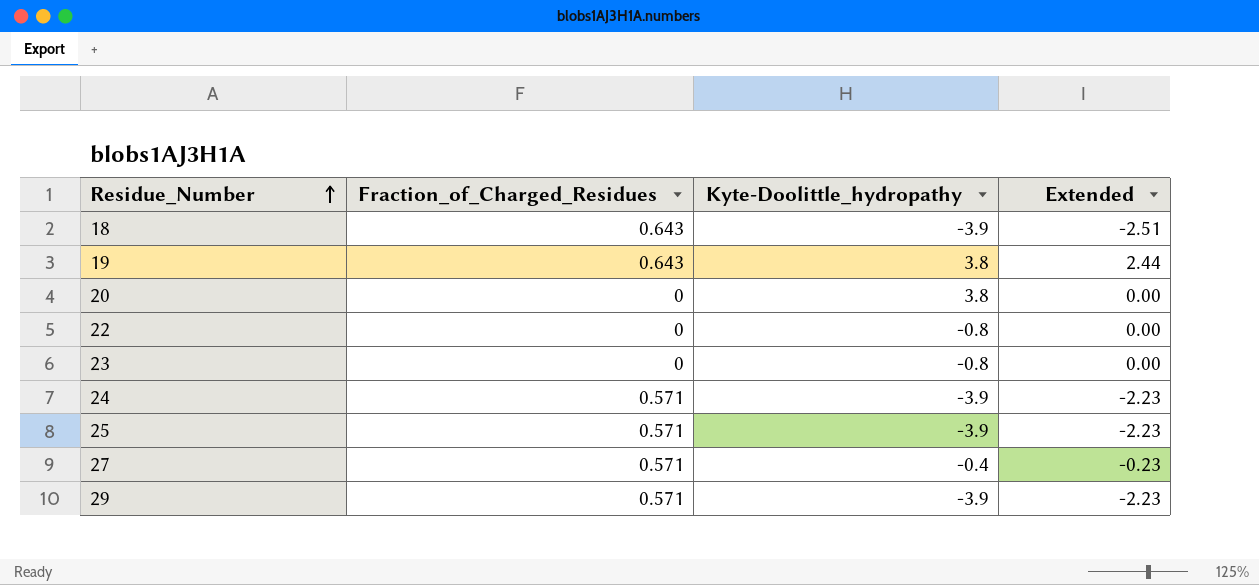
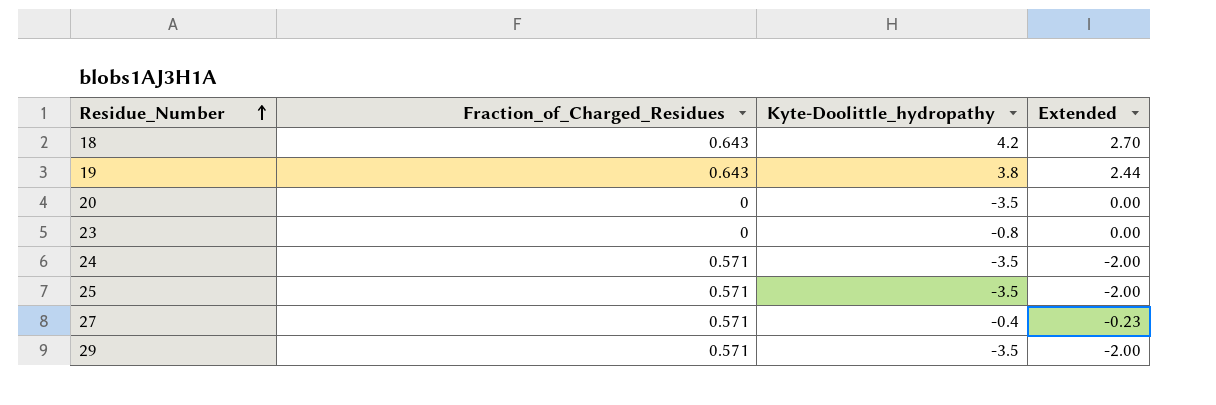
row 22: 0 | -0.8 | 0.00 -> none
18 | Kyte-Doolittle_hydropathy: -3.9 -> 4.2
18 | Extended: -2.51 -> 2.70
20 | Kyte-Doolittle_hydropathy: 3.8 -> -3.5
24 | Kyte-Doolittle_hydropathy: -3.9 -> -3.5
24 | Extended: -2.23 -> -2.00
25 | Kyte-Doolittle_hydropathy: -3.9 -> -3.5
25 | Extended: -2.23 -> -2.00
29 | Kyte-Doolittle_hydropathy: -3.9 -> -3.5
29 | Extended: -2.23 -> -2.00

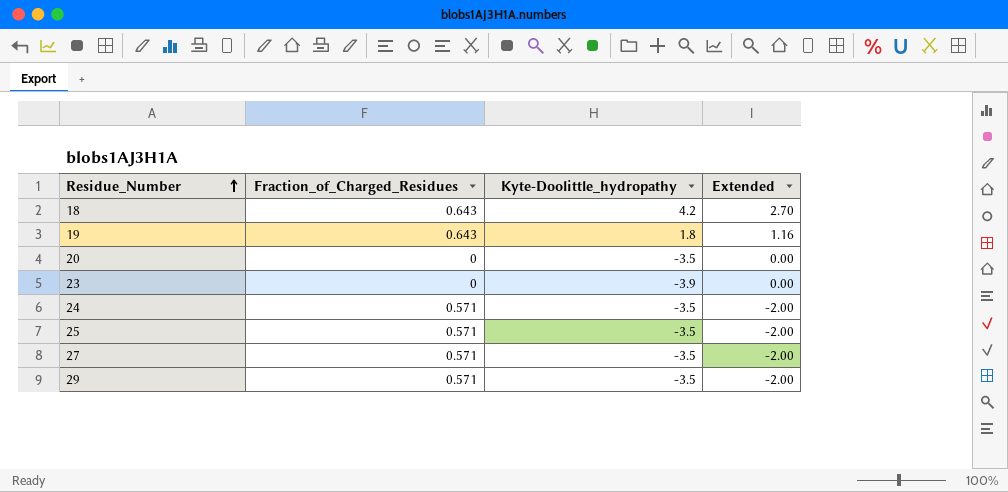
19 | Kyte-Doolittle_hydropathy: 3.8 -> 1.8
19 | Extended: 2.44 -> 1.16
23 | Kyte-Doolittle_hydropathy: -0.8 -> -3.9
27 | Kyte-Doolittle_hydropathy: -0.4 -> -3.5
27 | Extended: -0.23 -> -2.00

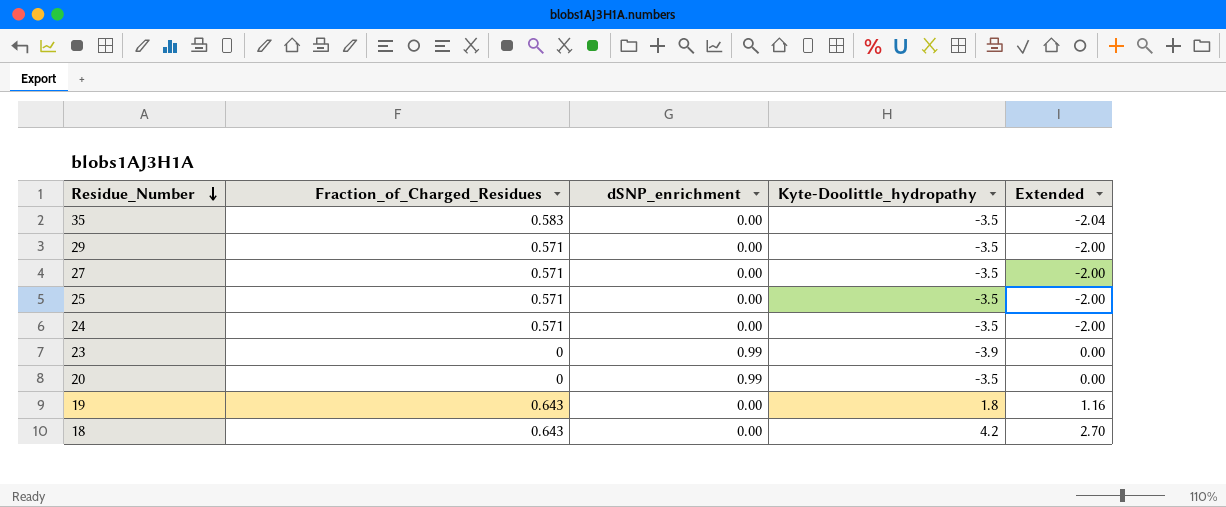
row order: Residue_Number ascending -> Residue_Number descending
column dSNP_enrichment | position: none -> 3
row 35: none -> 0.583 | 0.00 | -3.5 | -2.04

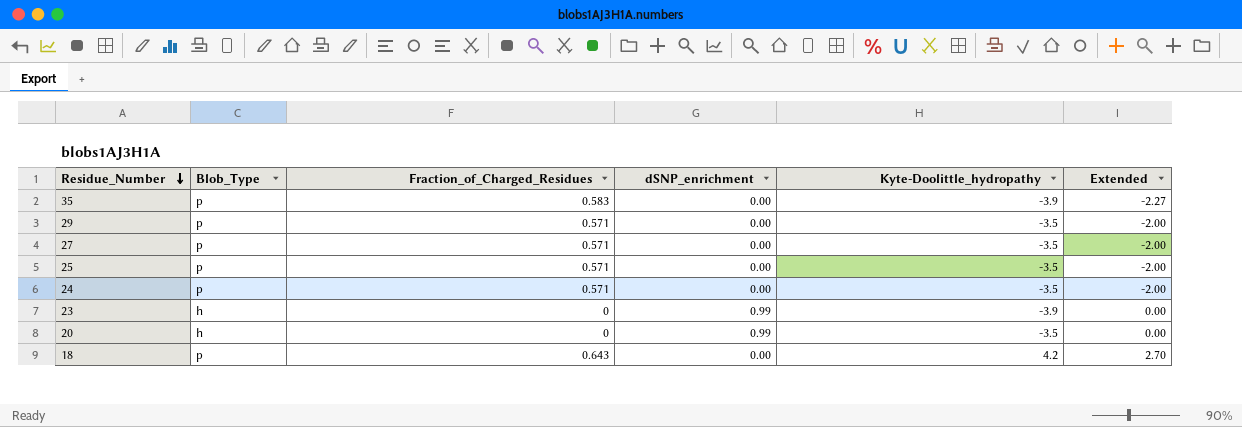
column Blob_Type | position: none -> 2
row 19: 0.643 | 0.00 | 1.8 | 1.16 -> none
35 | Kyte-Doolittle_hydropathy: -3.5 -> -3.9
35 | Extended: -2.04 -> -2.27

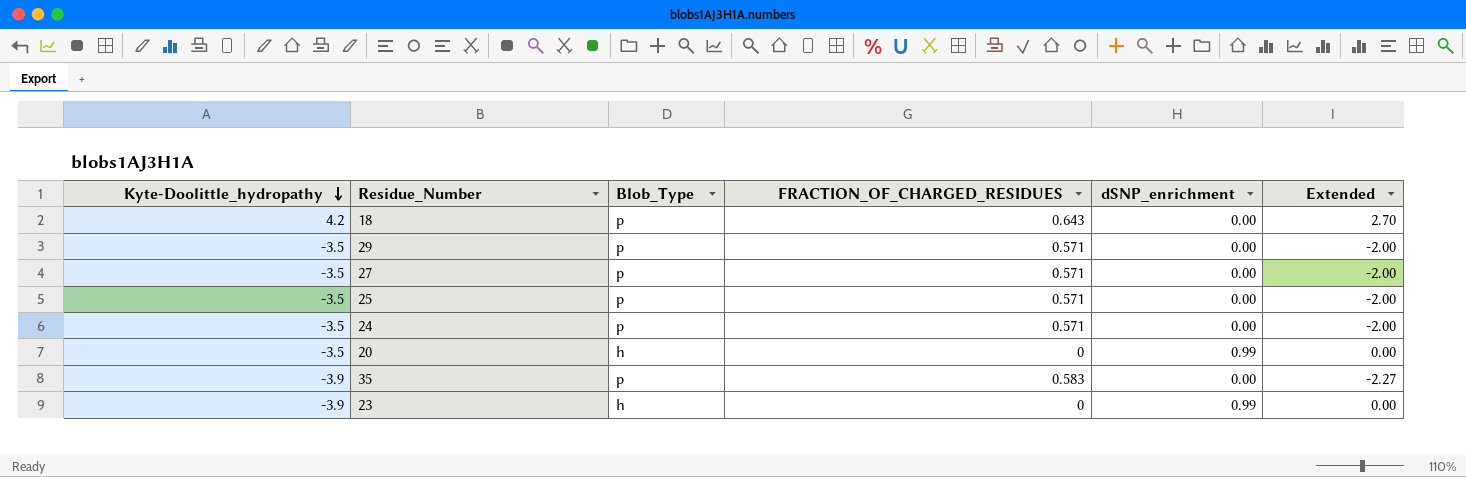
row order: Residue_Number descending -> Kyte-Doolittle_hydropathy descending
column Kyte-Doolittle_hydropathy | position: 5 -> 1
column name: Fraction_of_Charged_Residues -> FRACTION_OF_CHARGED_RESIDUES

